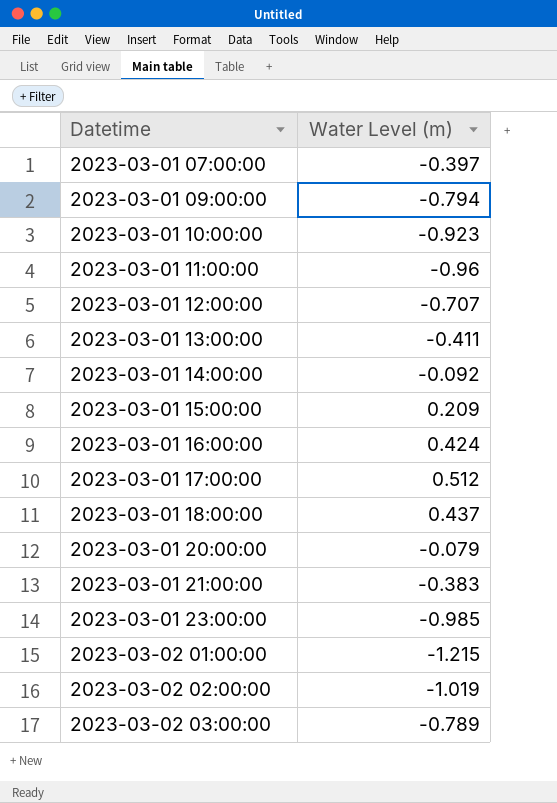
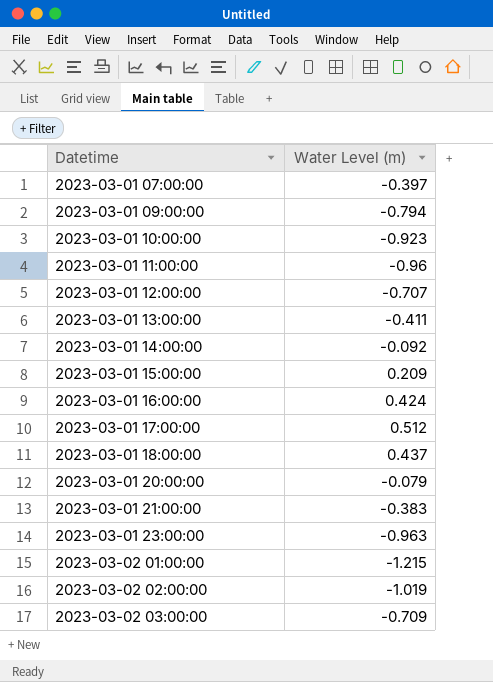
2023-03-01 23:00:00 | Water Level (m): -0.985 -> -0.963
2023-03-02 03:00:00 | Water Level (m): -0.789 -> -0.709

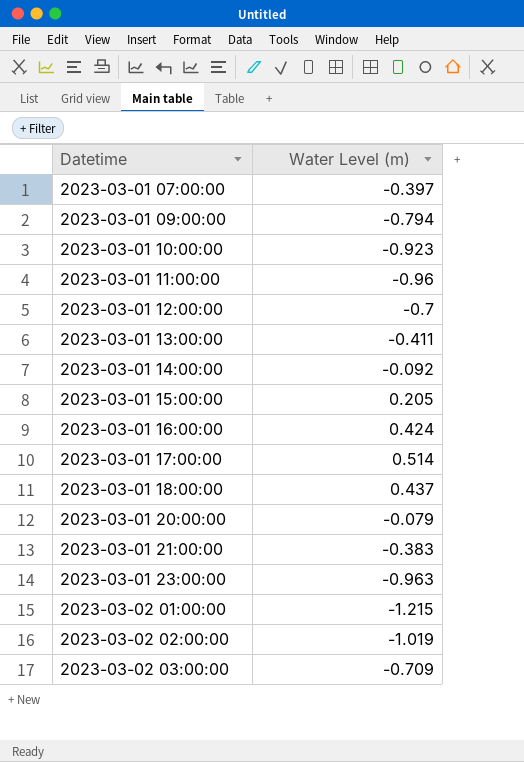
2023-03-01 12:00:00 | Water Level (m): -0.707 -> -0.7
2023-03-01 15:00:00 | Water Level (m): 0.209 -> 0.205
2023-03-01 17:00:00 | Water Level (m): 0.512 -> 0.514

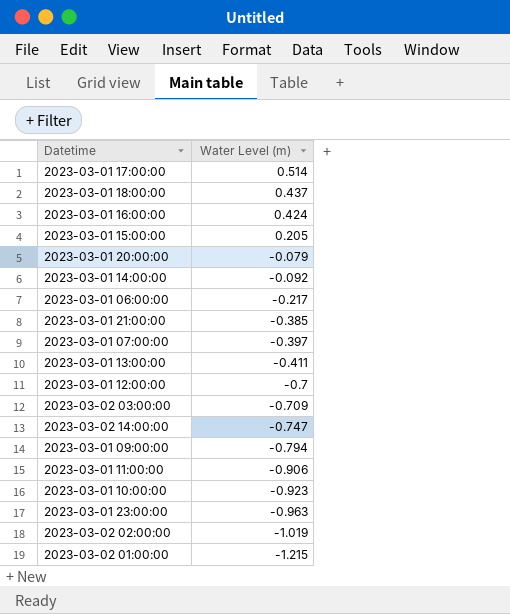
row order: Datetime ascending -> Water Level (m) descending
row 2023-03-01 06:00:00: none -> -0.217
2023-03-01 21:00:00 | Water Level (m): -0.383 -> -0.385
row 2023-03-02 14:00:00: none -> -0.747
2023-03-01 11:00:00 | Water Level (m): -0.96 -> -0.906

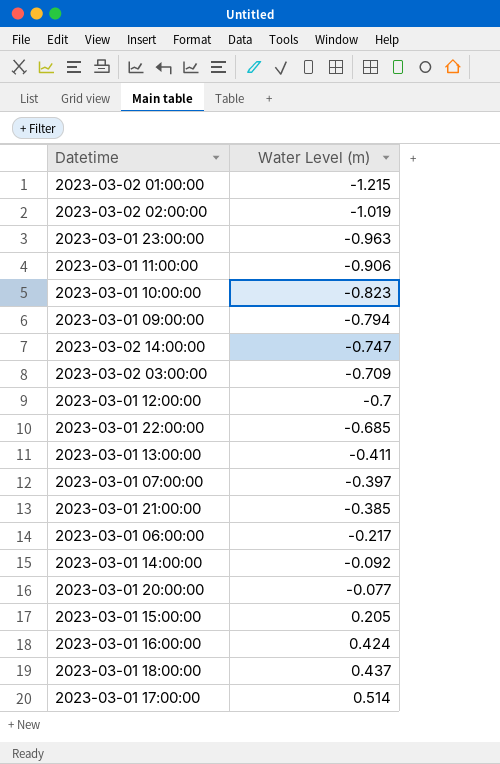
row order: Water Level (m) descending -> Water Level (m) ascending
2023-03-01 10:00:00 | Water Level (m): -0.923 -> -0.823
row 2023-03-01 22:00:00: none -> -0.685
2023-03-01 20:00:00 | Water Level (m): -0.079 -> -0.077

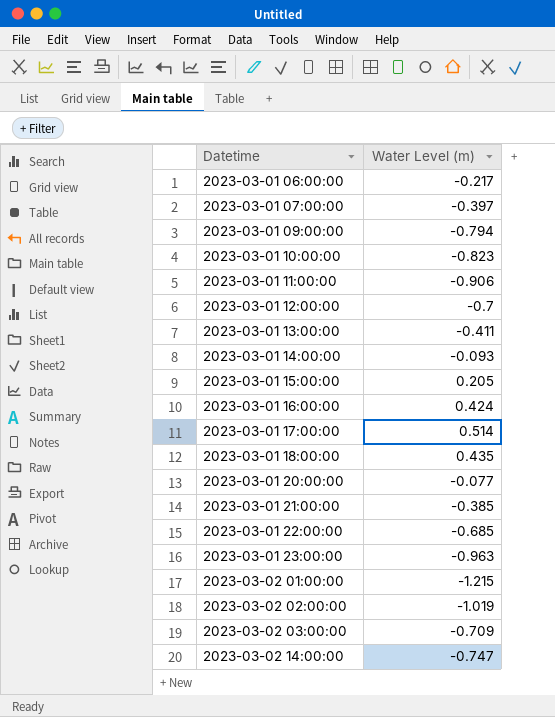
row order: Water Level (m) ascending -> Datetime ascending
2023-03-01 14:00:00 | Water Level (m): -0.092 -> -0.093
2023-03-01 18:00:00 | Water Level (m): 0.437 -> 0.435

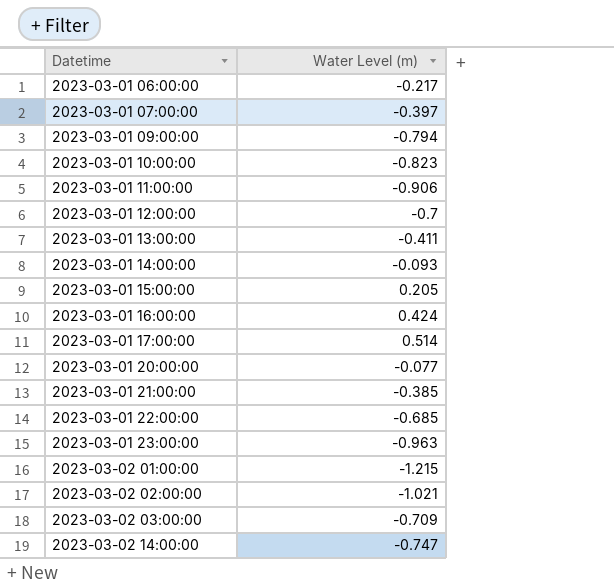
row 2023-03-01 18:00:00: 0.435 -> none
2023-03-02 02:00:00 | Water Level (m): -1.019 -> -1.021

